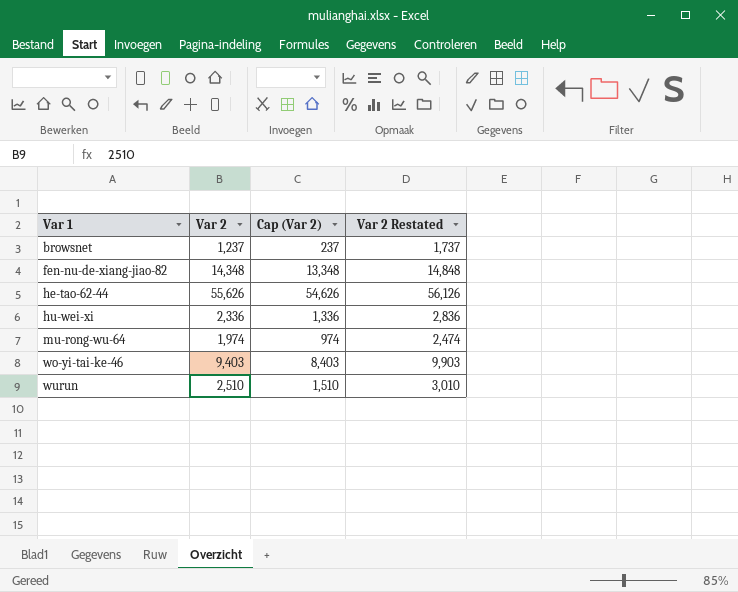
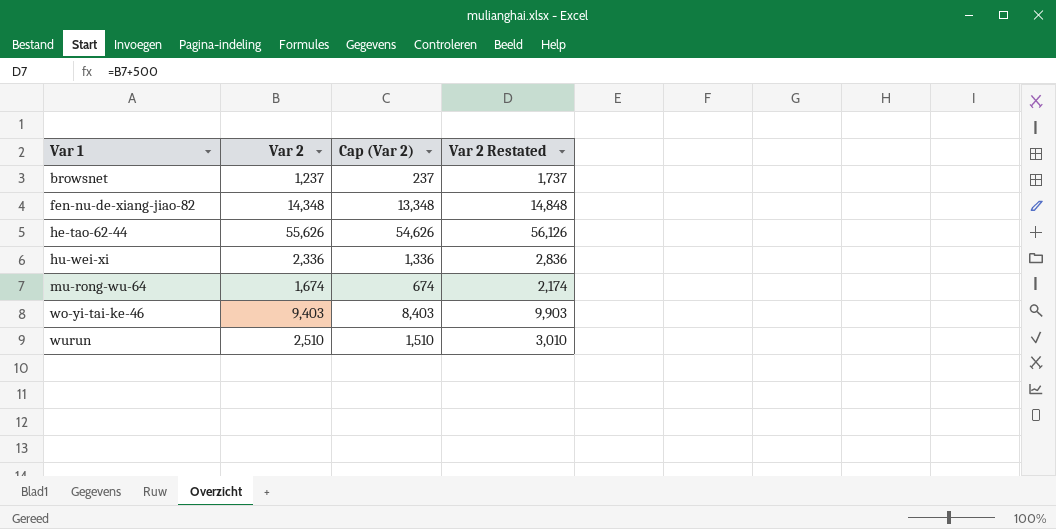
mu-rong-wu-64 | Var 2: 1,974 -> 1,674
mu-rong-wu-64 | Cap (Var 2): 974 -> 674
mu-rong-wu-64 | Var 2 Restated: 2,474 -> 2,174

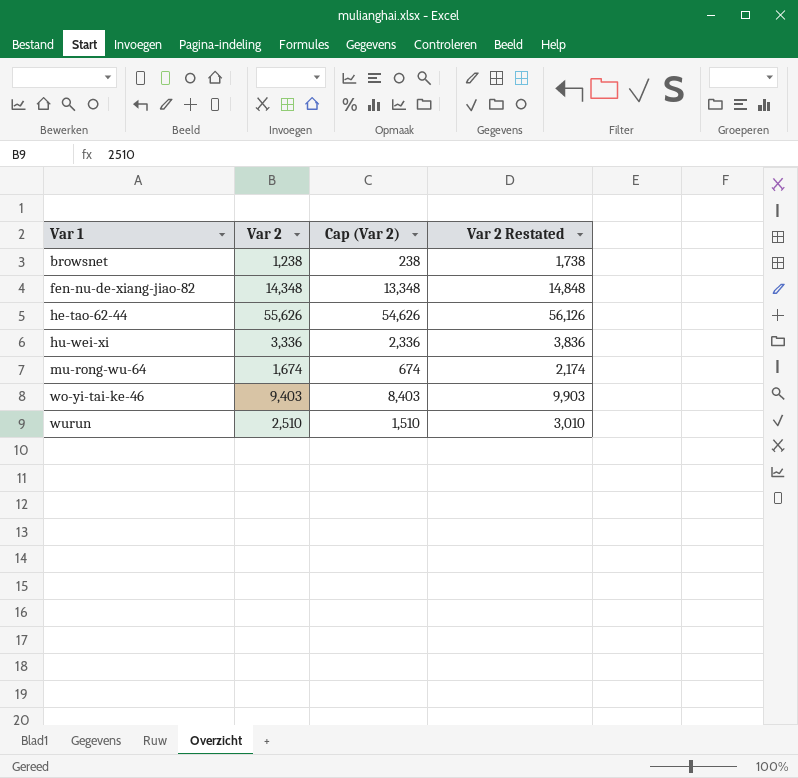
browsnet | Var 2: 1,237 -> 1,238
browsnet | Cap (Var 2): 237 -> 238
browsnet | Var 2 Restated: 1,737 -> 1,738
hu-wei-xi | Var 2: 2,336 -> 3,336
hu-wei-xi | Cap (Var 2): 1,336 -> 2,336
hu-wei-xi | Var 2 Restated: 2,836 -> 3,836

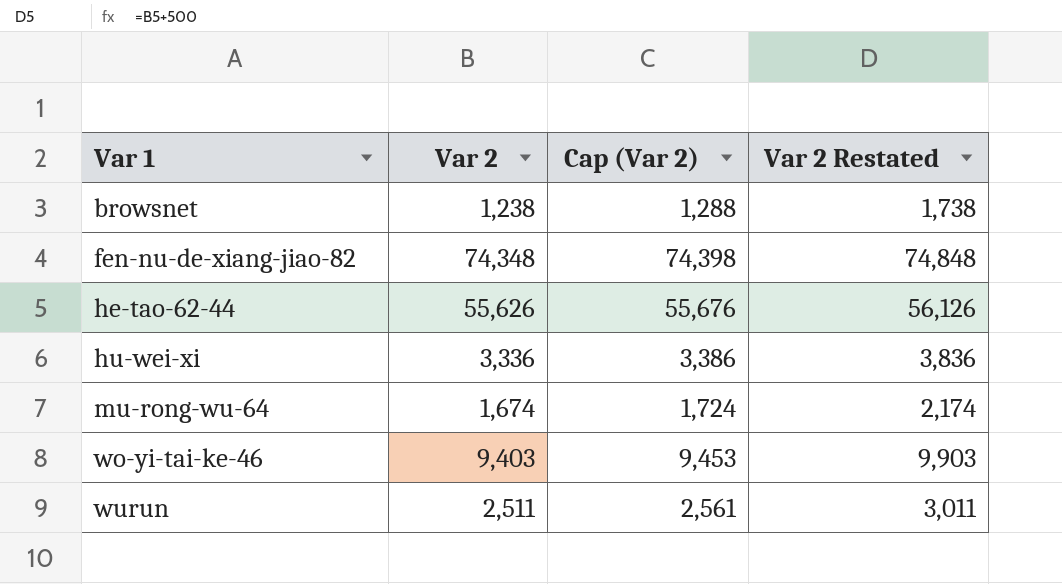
column Cap (Var 2) | formula: [Var 2] - 1000 -> [Var 2] + 50
fen-nu-de-xiang-jiao-82 | Var 2: 14,348 -> 74,348
fen-nu-de-xiang-jiao-82 | Var 2 Restated: 14,848 -> 74,848
wurun | Var 2: 2,510 -> 2,511
wurun | Var 2 Restated: 3,010 -> 3,011

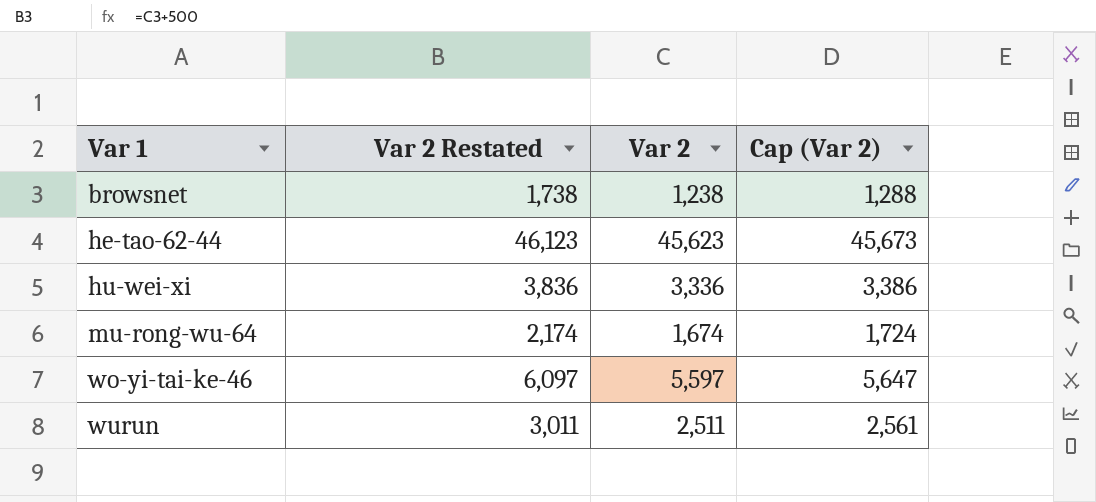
column Var 2 Restated | position: 4 -> 2
row fen-nu-de-xiang-jiao-82: 74,348 | 74,398 | 74,848 -> none
he-tao-62-44 | Var 2 Restated: 56,126 -> 46,123
he-tao-62-44 | Var 2: 55,626 -> 45,623
he-tao-62-44 | Cap (Var 2): 55,676 -> 45,673
wo-yi-tai-ke-46 | Var 2 Restated: 9,903 -> 6,097
wo-yi-tai-ke-46 | Var 2: 9,403 -> 5,597
wo-yi-tai-ke-46 | Cap (Var 2): 9,453 -> 5,647

